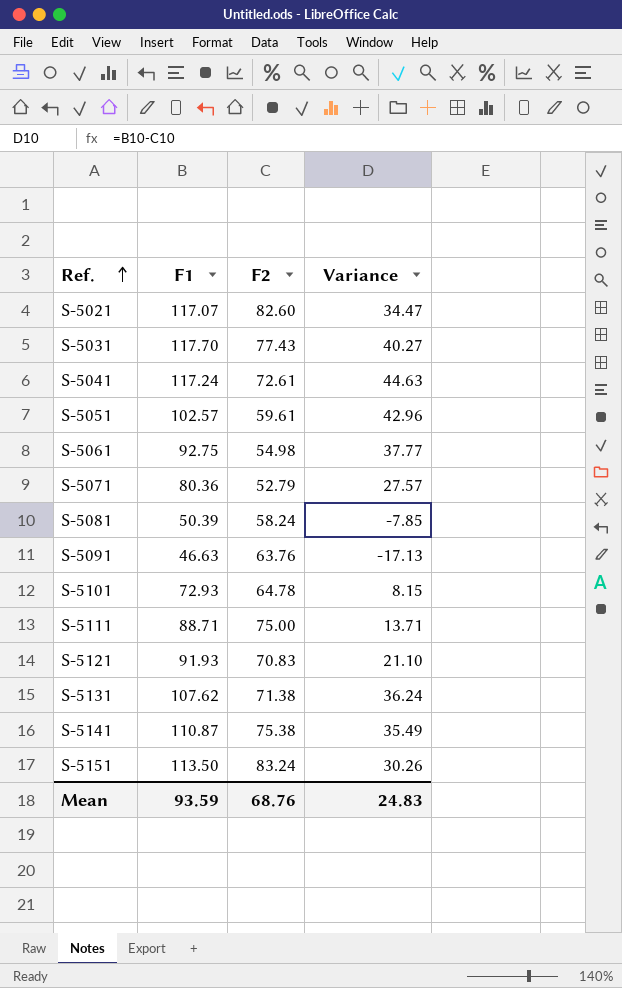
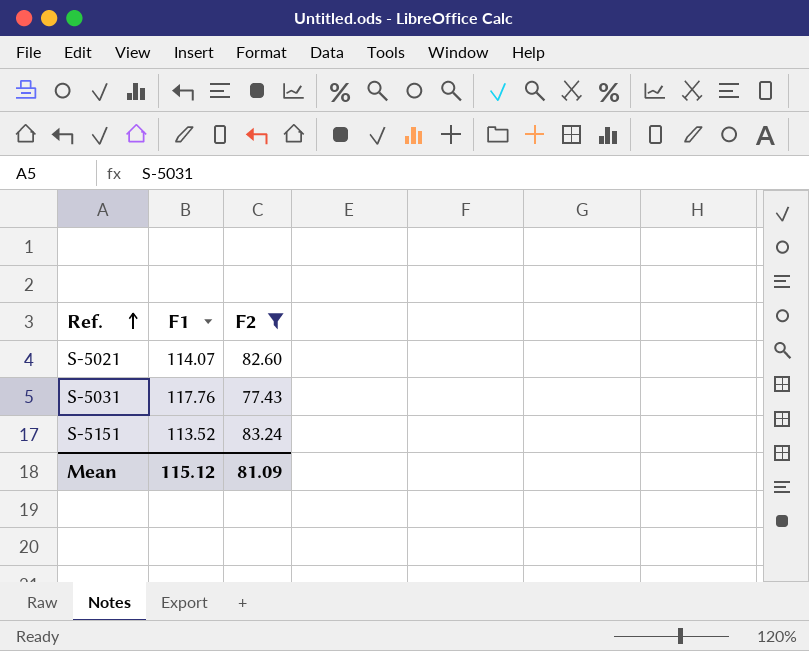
filter: none -> F2 >= 77.43
column Variance | formula: [F1] - [F2] -> none
S-5021 | F1: 117.07 -> 114.07
S-5031 | F1: 117.70 -> 117.76
S-5151 | F1: 113.50 -> 113.52
Mean | F1: 93.59 -> 115.12
Mean | F2: 68.76 -> 81.09

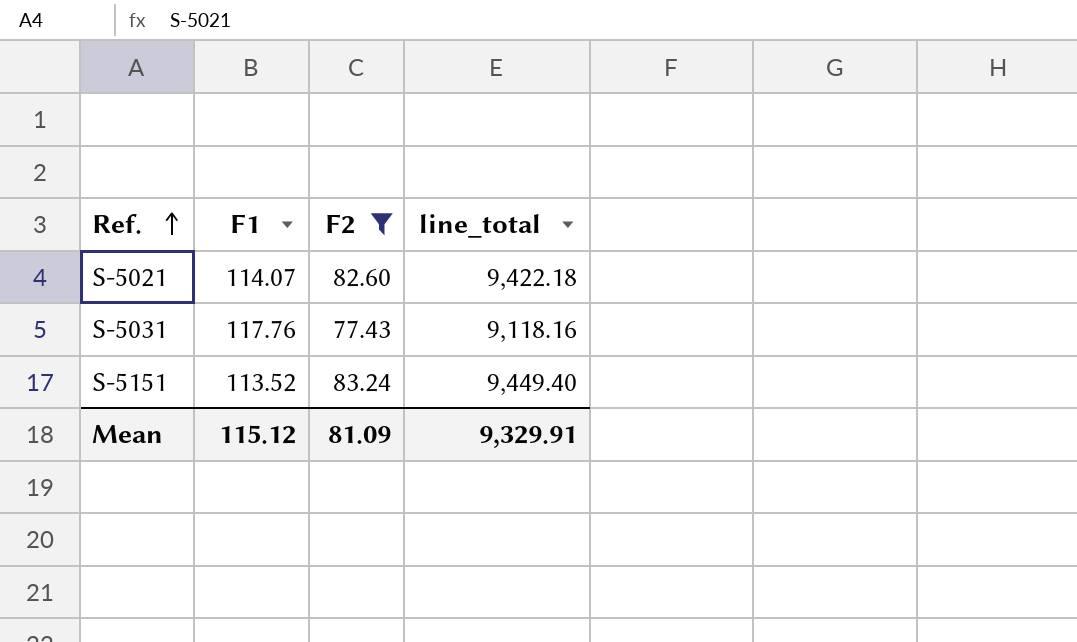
column line_total | formula: none -> [F1] * [F2]

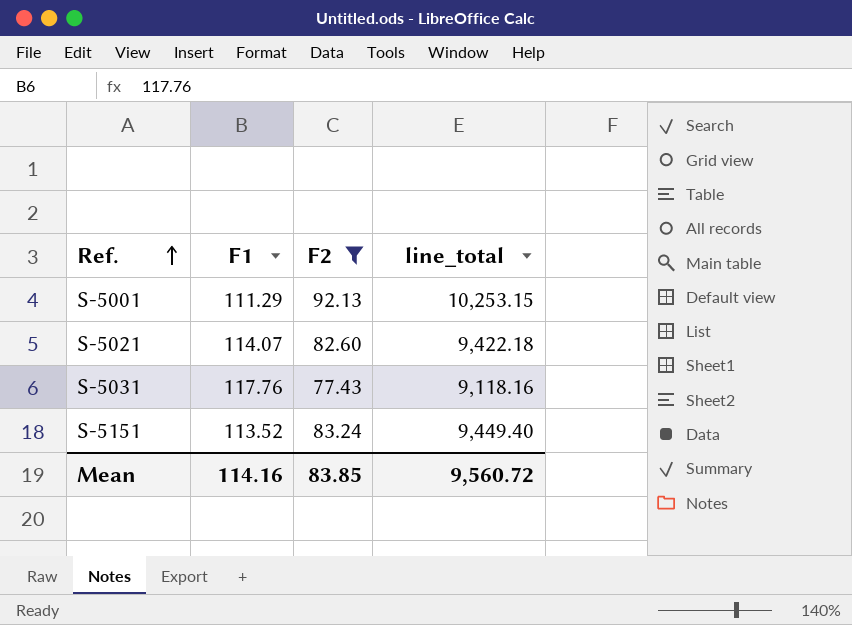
row S-5001: none -> 111.29 | 92.13 | 10,253.15
Mean | F1: 115.12 -> 114.16
Mean | F2: 81.09 -> 83.85
Mean | line_total: 9,329.91 -> 9,560.72

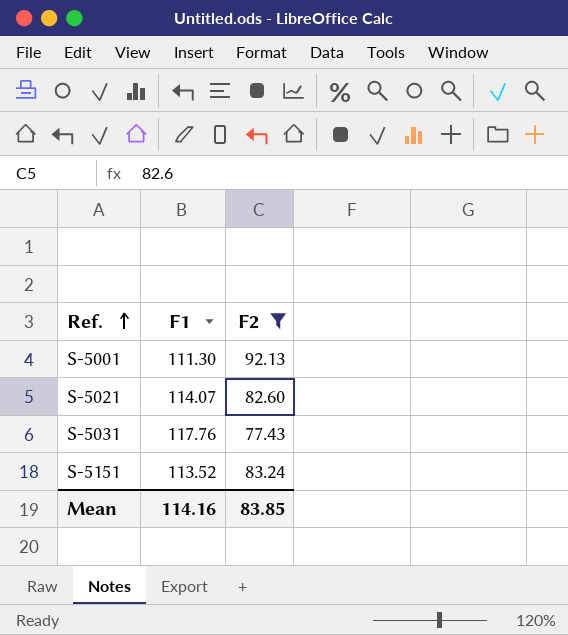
column line_total | formula: [F1] * [F2] -> none
S-5001 | F1: 111.29 -> 111.30

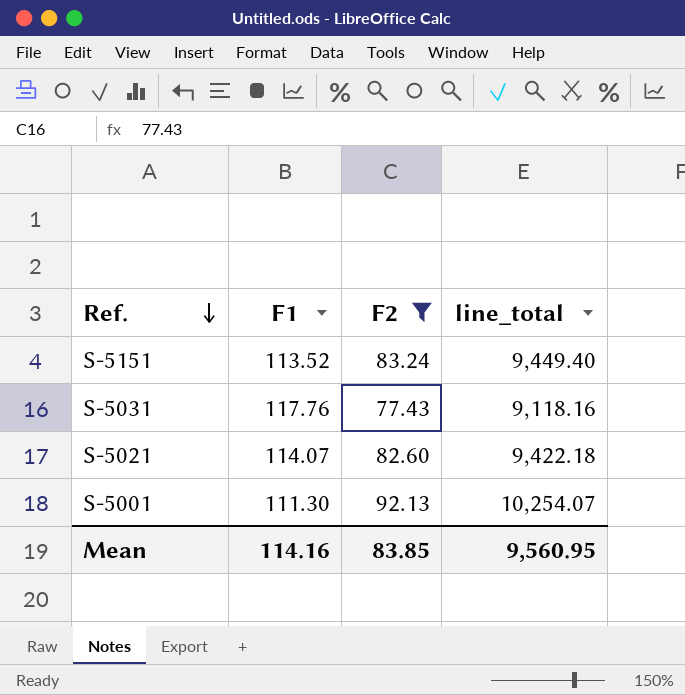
row order: Ref. ascending -> Ref. descending
column line_total | formula: none -> [F1] * [F2]

